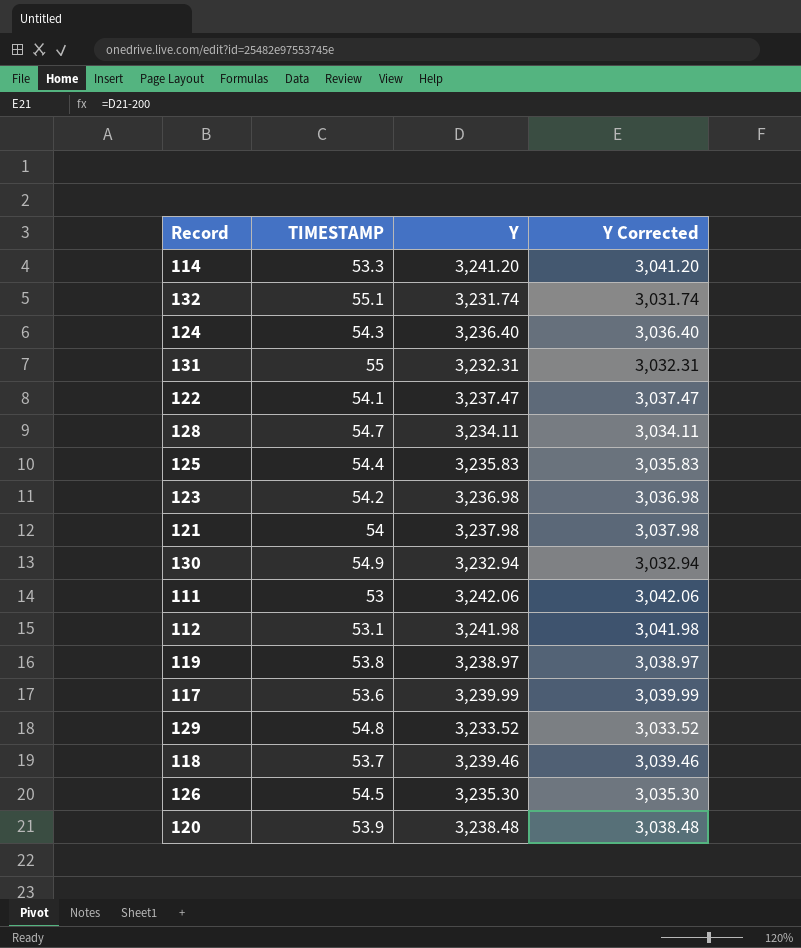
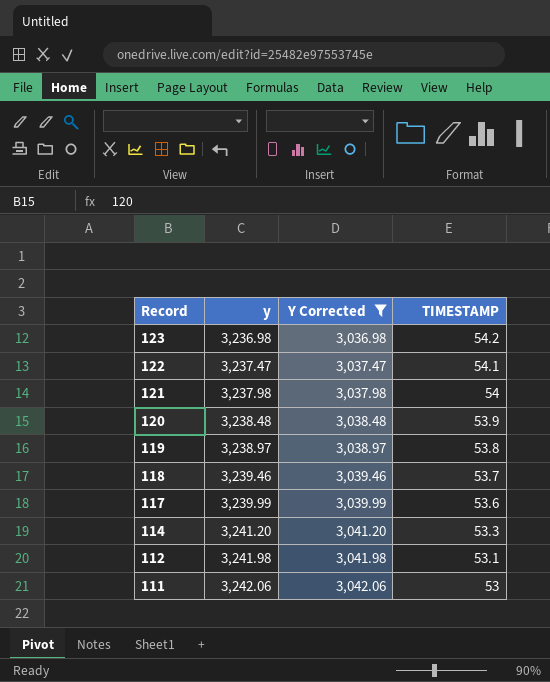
filter: none -> Y Corrected >= 3,036.98
row order: none -> Record descending
column name: Y -> y
column TIMESTAMP | position: 2 -> 4

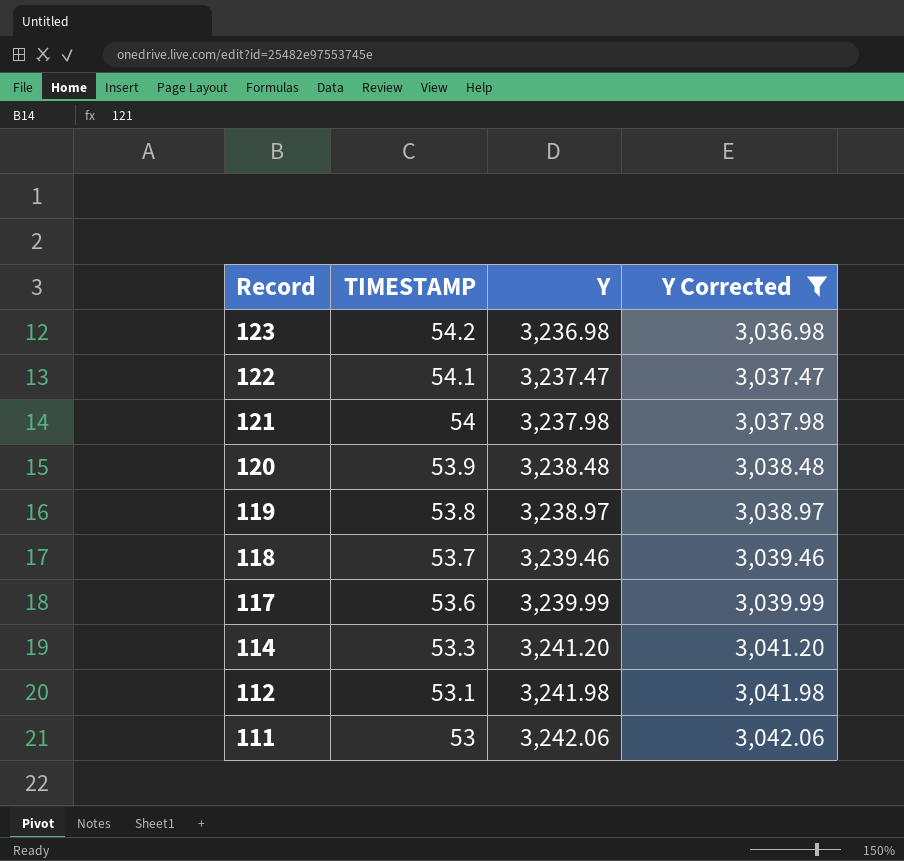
column TIMESTAMP | position: 4 -> 2
column name: y -> Y

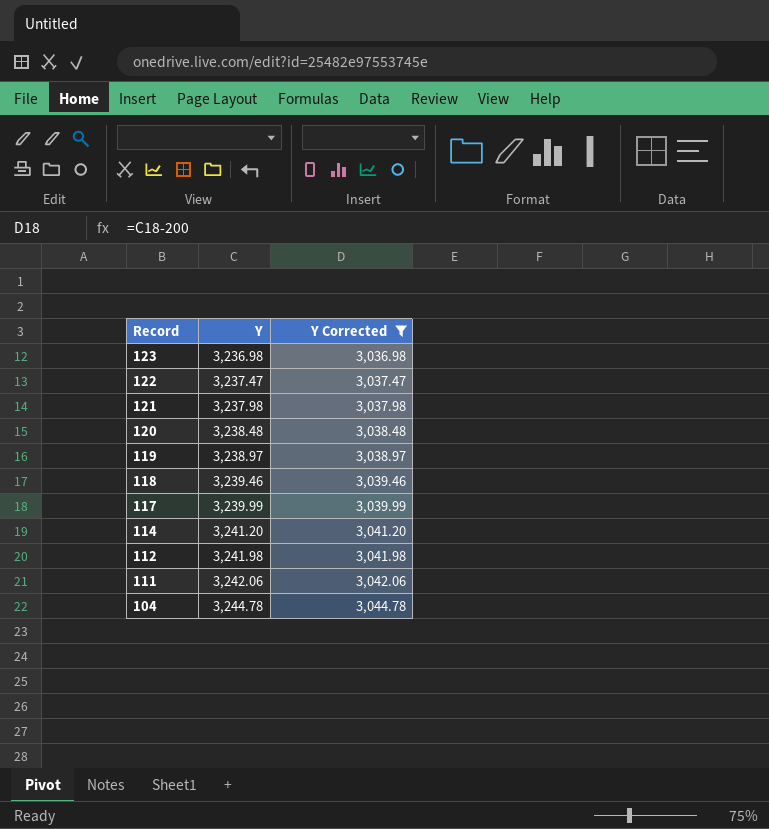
column TIMESTAMP | position: 2 -> none
row 104: none -> 3,244.78 | 3,044.78

